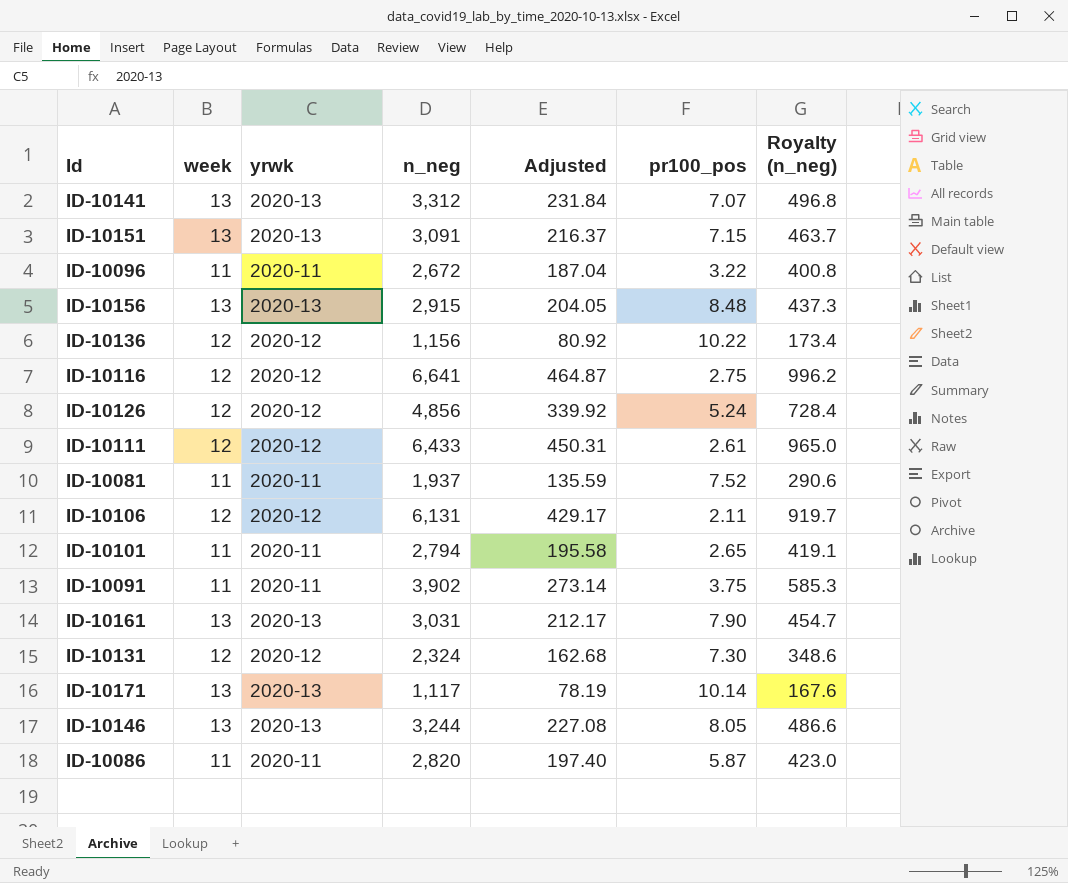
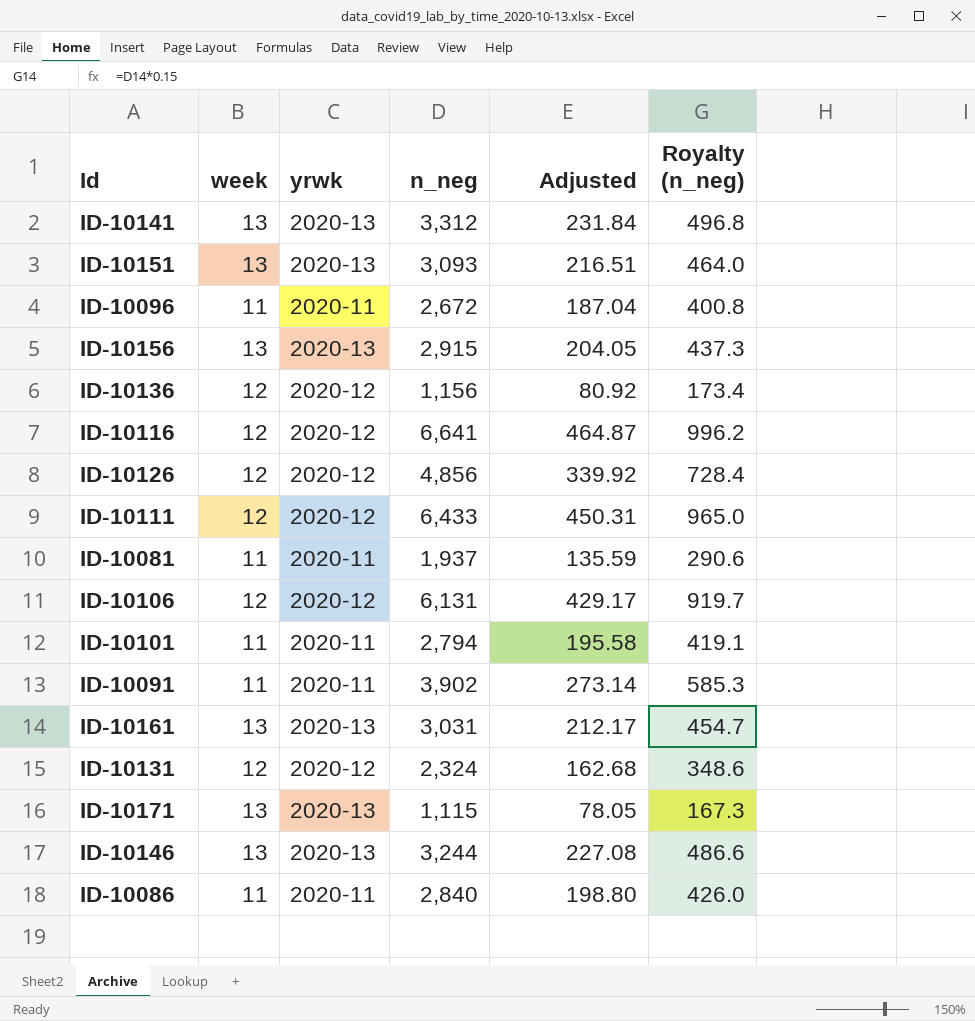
column pr100_pos | position: 6 -> none
ID-10151 | n_neg: 3,091 -> 3,093
ID-10151 | Adjusted: 216.37 -> 216.51
ID-10151 | Royalty (n_neg): 463.7 -> 464.0
ID-10171 | n_neg: 1,117 -> 1,115
ID-10171 | Adjusted: 78.19 -> 78.05
ID-10171 | Royalty (n_neg): 167.6 -> 167.3
ID-10086 | n_neg: 2,820 -> 2,840
ID-10086 | Adjusted: 197.40 -> 198.80
ID-10086 | Royalty (n_neg): 423.0 -> 426.0

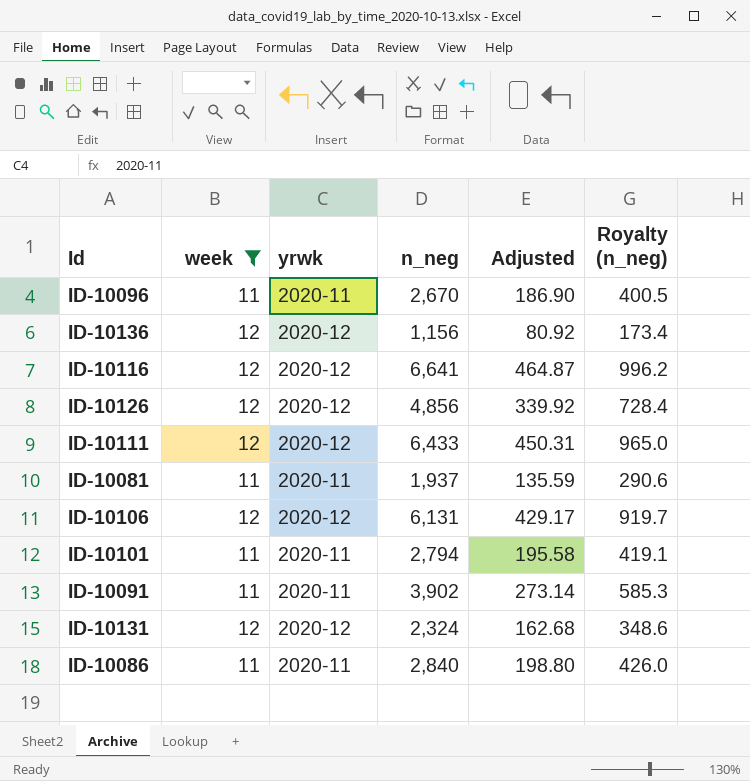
filter: none -> week != 13
ID-10096 | n_neg: 2,672 -> 2,670
ID-10096 | Adjusted: 187.04 -> 186.90
ID-10096 | Royalty (n_neg): 400.8 -> 400.5

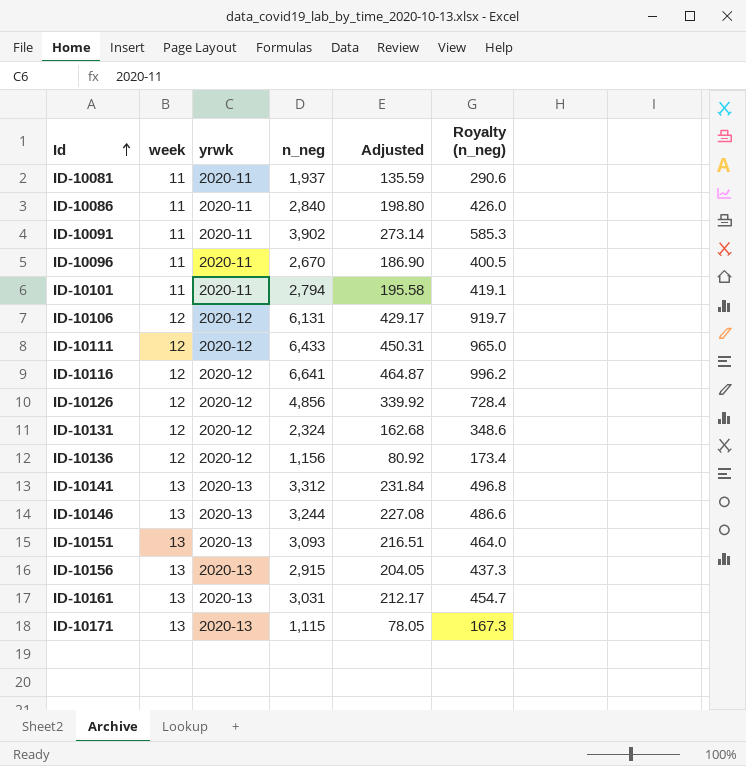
filter: week != 13 -> none
row order: none -> Id ascending

